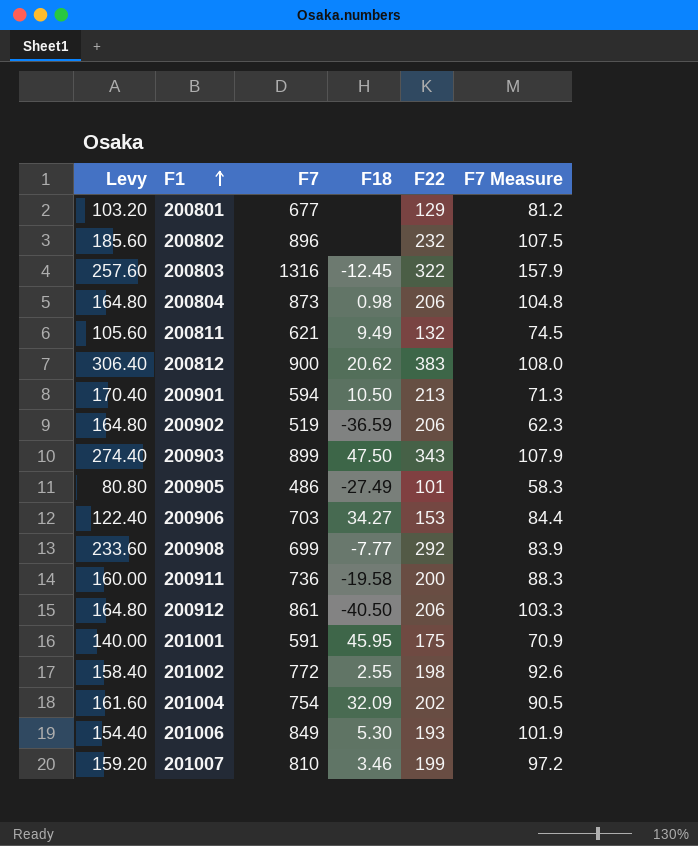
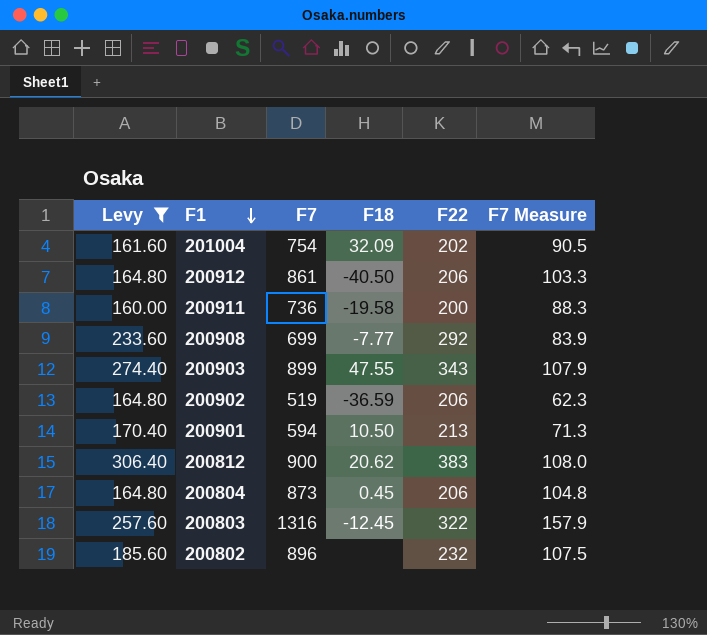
filter: none -> Levy >= 160.00
row order: F1 ascending -> F1 descending
200903 | F18: 47.50 -> 47.55
200804 | F18: 0.98 -> 0.45

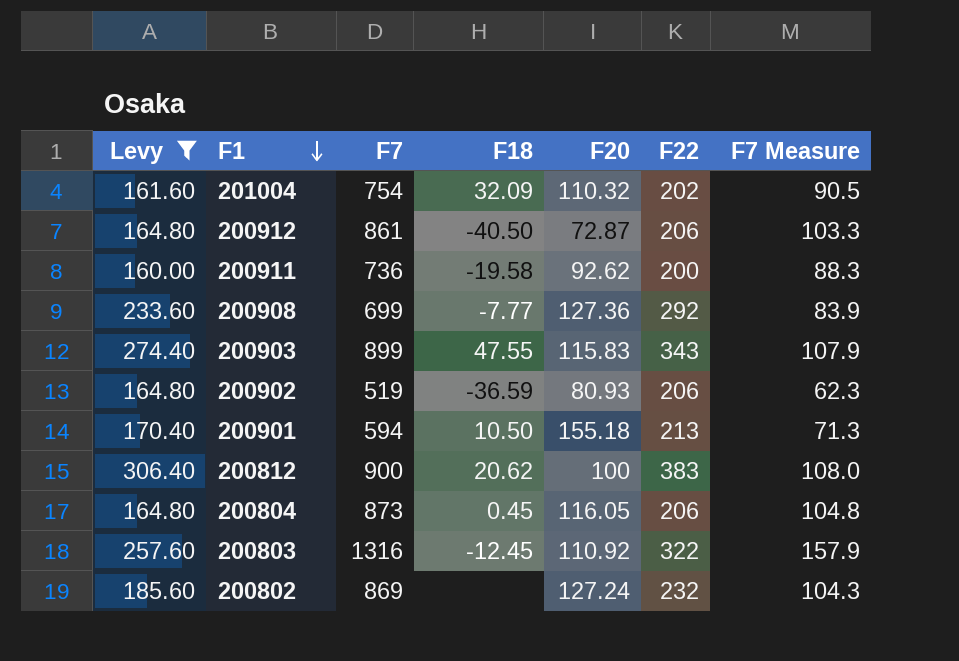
column F20 | position: none -> 5
200802 | F7: 896 -> 869
200802 | F7 Measure: 107.5 -> 104.3

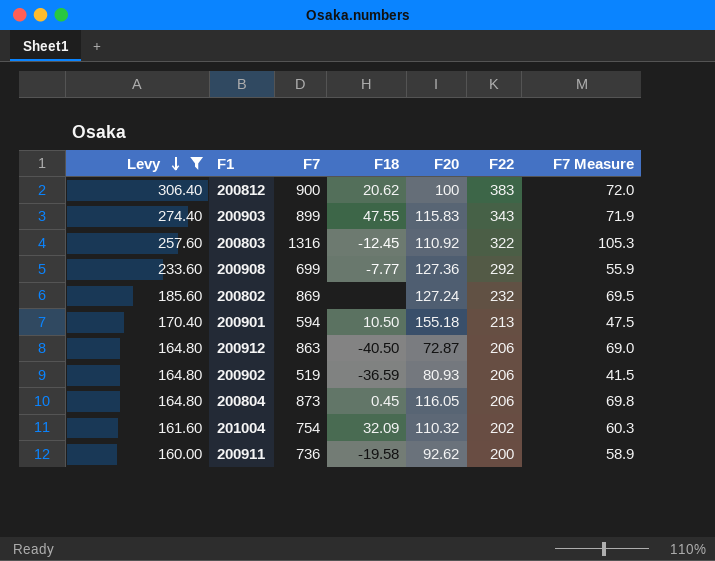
row order: F1 descending -> Levy descending
column F7 Measure | formula: [F7] * 0.12 -> [F7] * 0.08
200912 | F7: 861 -> 863

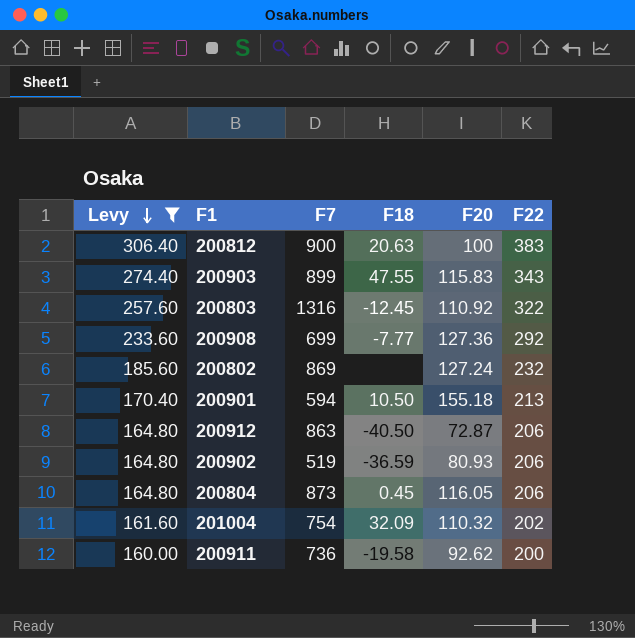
column F7 Measure | formula: [F7] * 0.08 -> none
200812 | F18: 20.62 -> 20.63

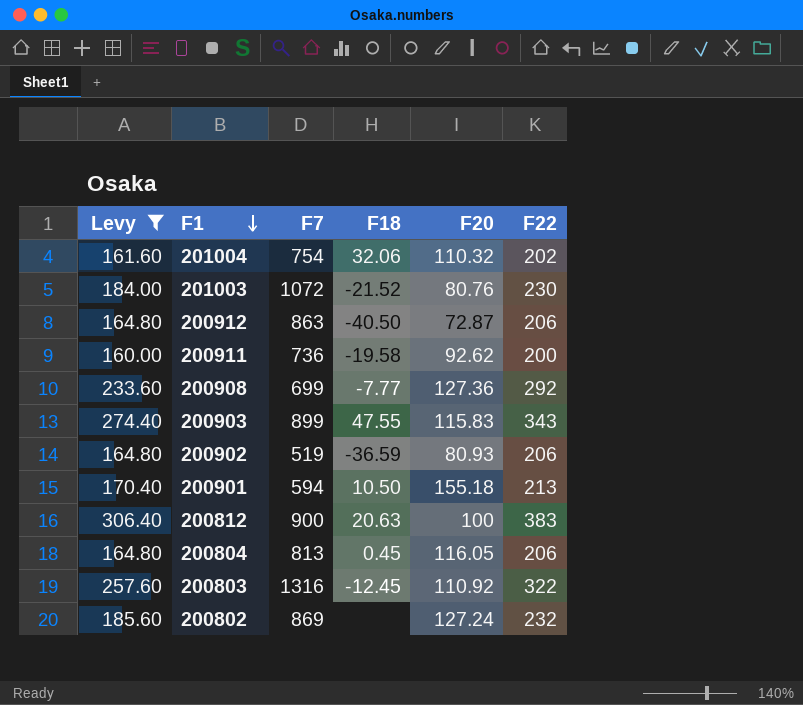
row order: Levy descending -> F1 descending
201004 | F18: 32.09 -> 32.06
row 201003: none -> 184.00 | 1072 | -21.52 | 80.76 | 230
200804 | F7: 873 -> 813

